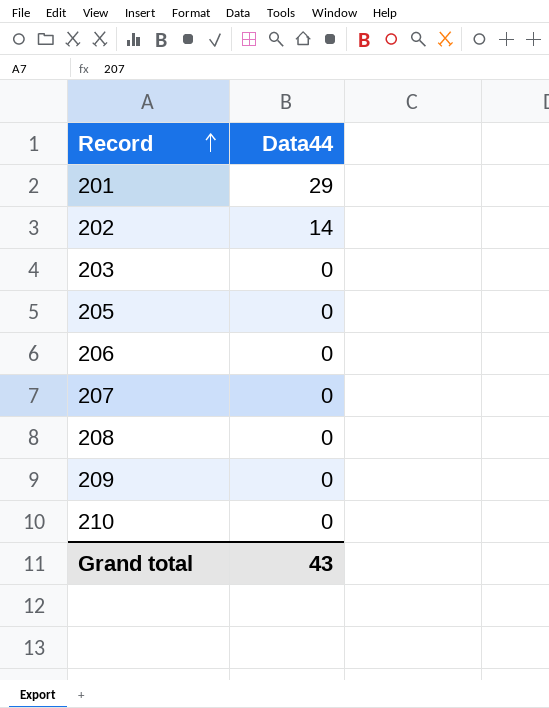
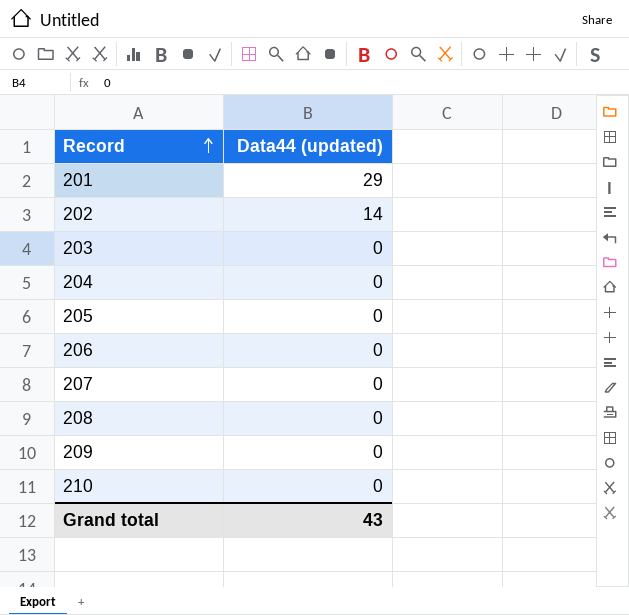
column name: Data44 -> Data44 (updated)
row 204: none -> 0

